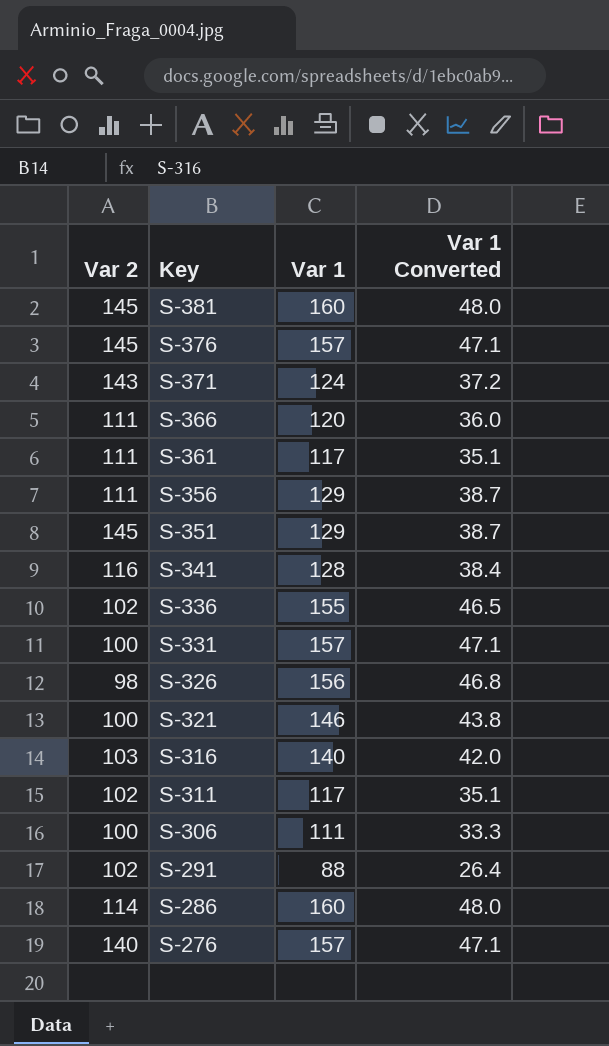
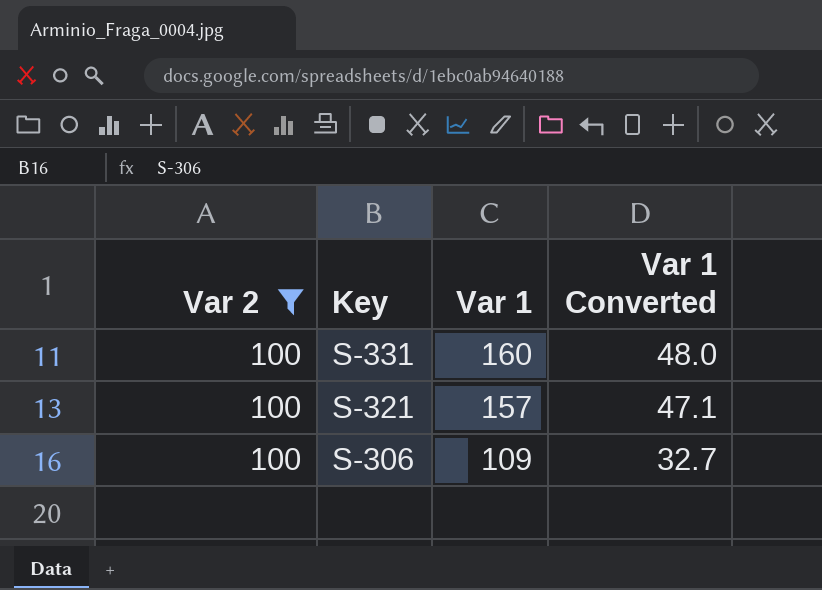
filter: none -> Var 2 = 100
S-331 | Var 1: 157 -> 160
S-331 | Var 1 Converted: 47.1 -> 48.0
S-321 | Var 1: 146 -> 157
S-321 | Var 1 Converted: 43.8 -> 47.1
S-306 | Var 1: 111 -> 109
S-306 | Var 1 Converted: 33.3 -> 32.7

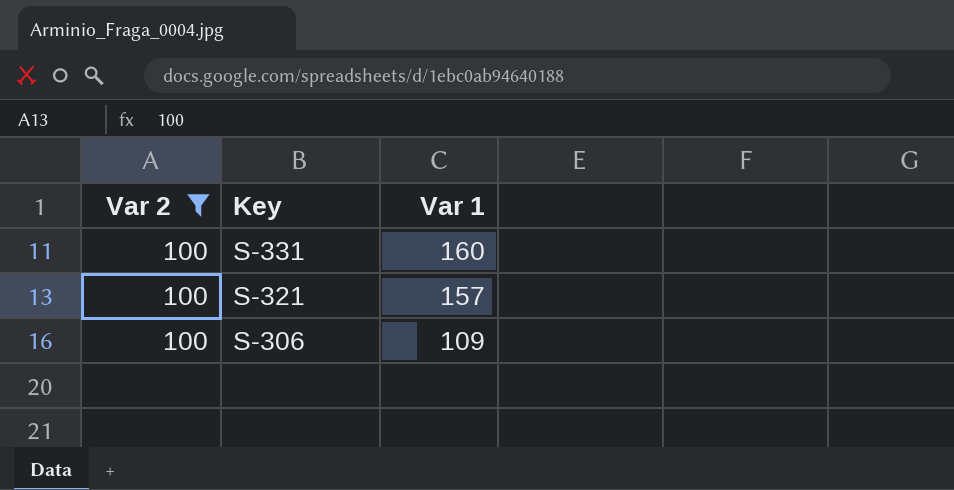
column Var 1 Converted | formula: [Var 1] * 0.3 -> none

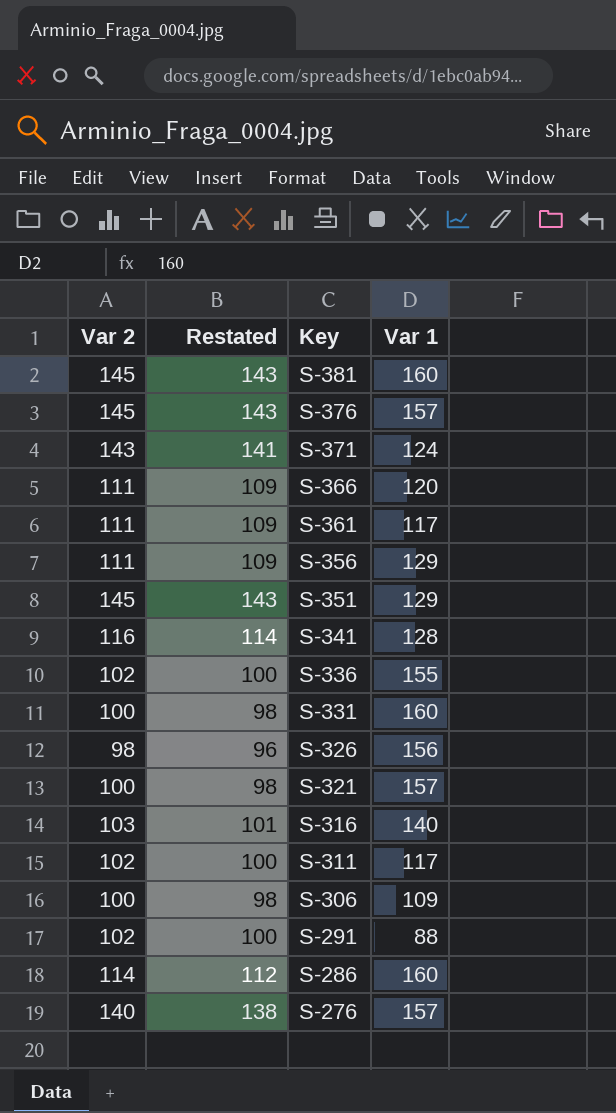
filter: Var 2 = 100 -> none
column Restated | formula: none -> [Var 2] - 2

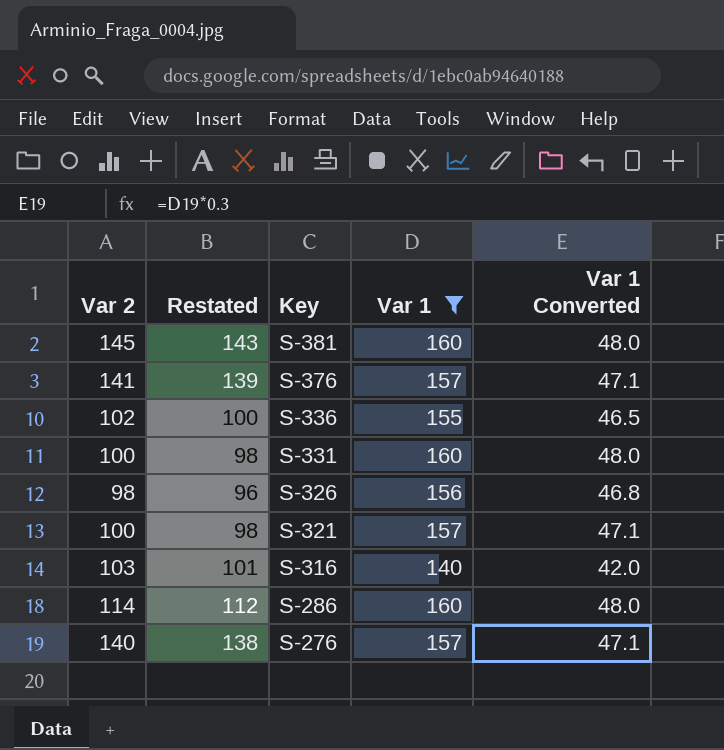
filter: none -> Var 1 >= 140
column Var 1 Converted | formula: none -> [Var 1] * 0.3
S-376 | Var 2: 145 -> 141
S-376 | Restated: 143 -> 139

